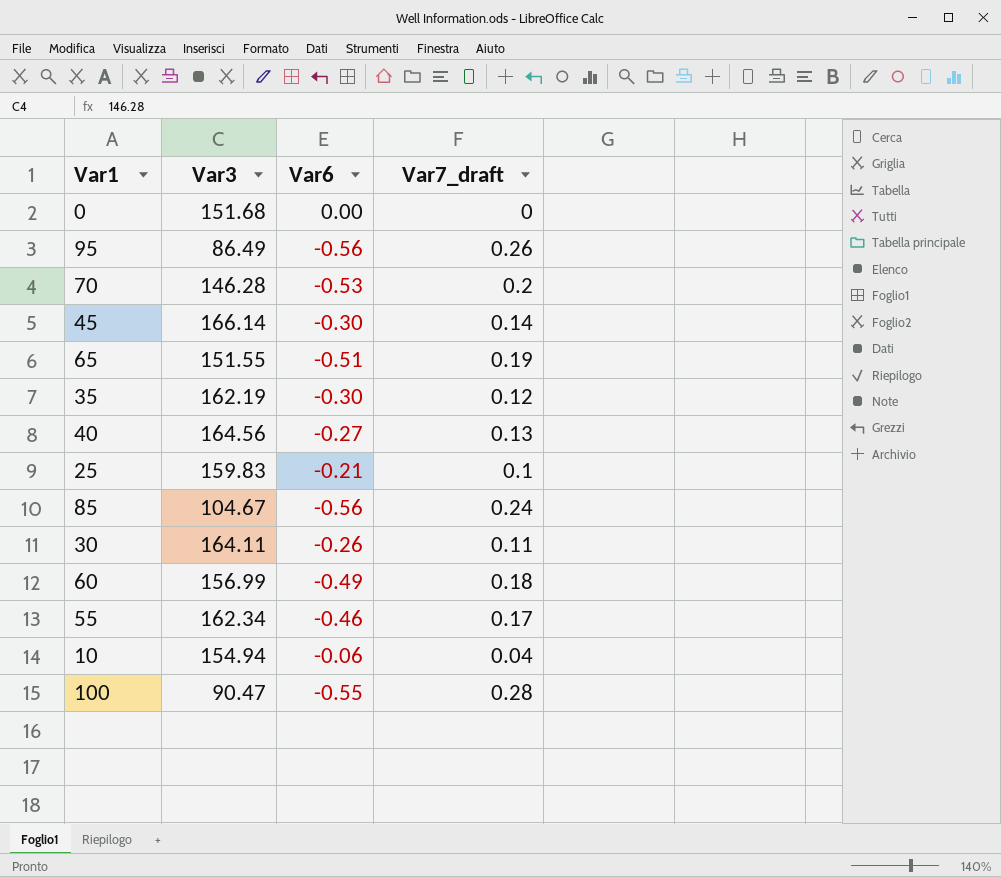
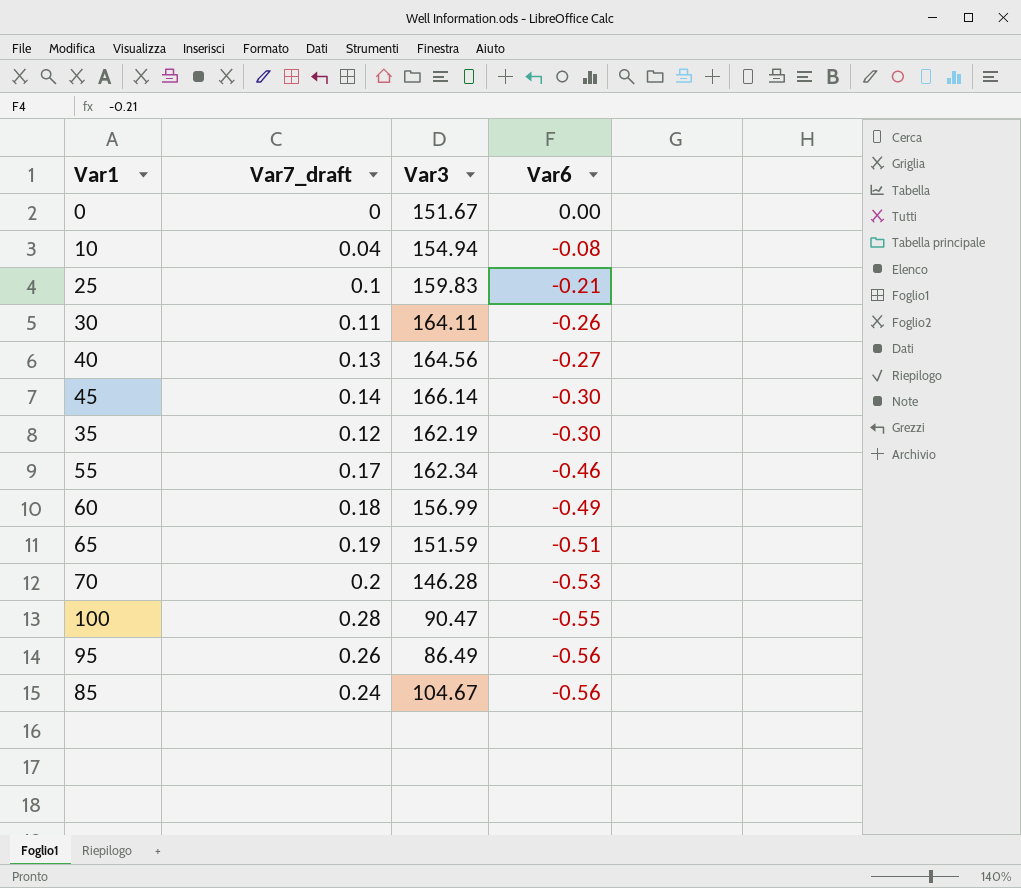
row order: none -> Var6 descending
column Var7_draft | position: 4 -> 2
0 | Var3: 151.68 -> 151.67
10 | Var6: -0.06 -> -0.08
65 | Var3: 151.55 -> 151.59

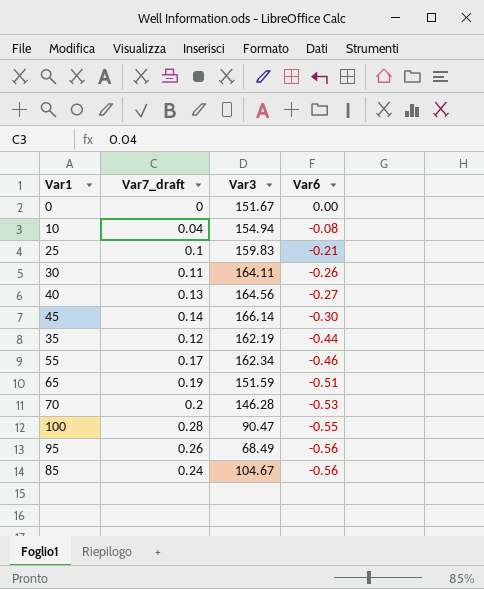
row 60: 0.18 | 156.99 | -0.49 -> none
35 | Var6: -0.30 -> -0.44
95 | Var3: 86.49 -> 68.49

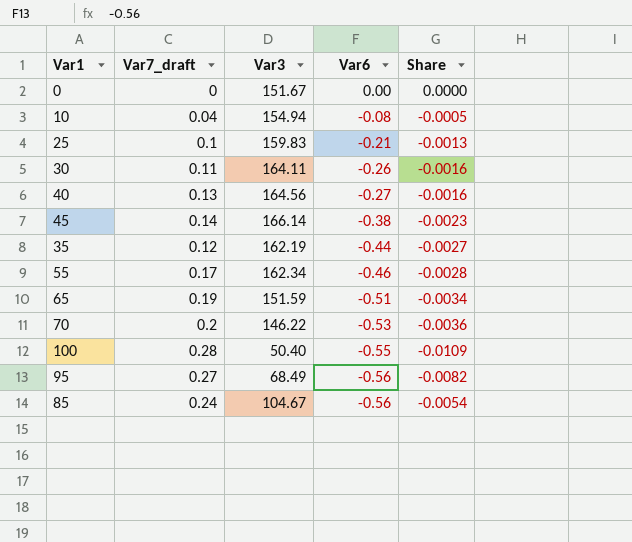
column Share | formula: none -> [Var6] / [Var3]
45 | Var6: -0.30 -> -0.38
70 | Var3: 146.28 -> 146.22
100 | Var3: 90.47 -> 50.40
95 | Var7_draft: 0.26 -> 0.27

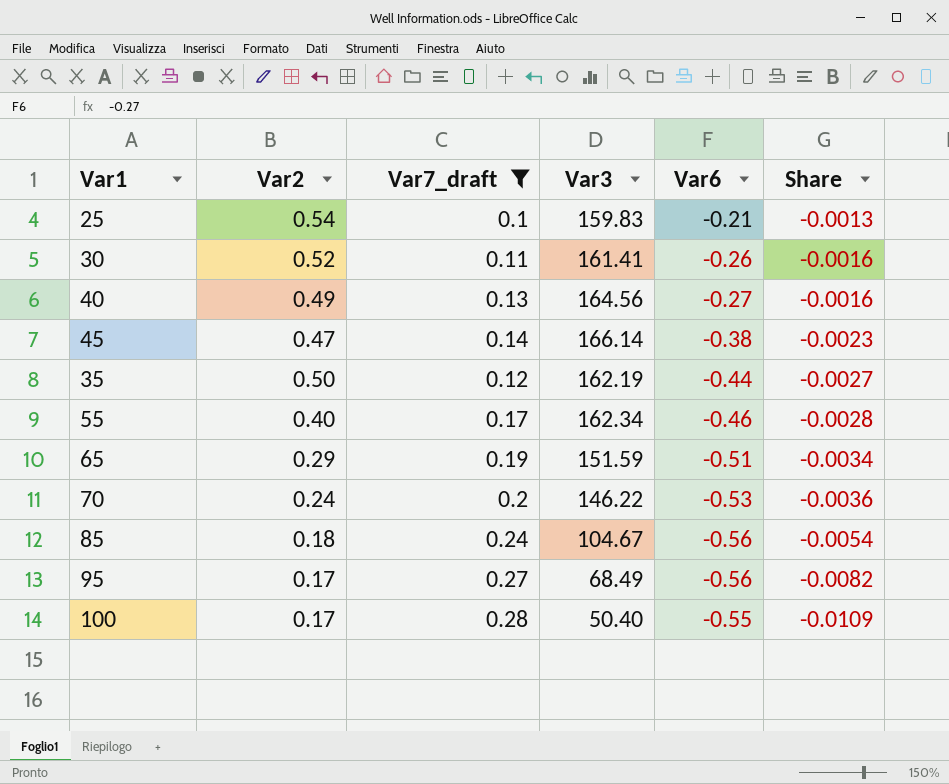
filter: none -> Var7_draft >= 0.1
row order: Var6 descending -> Share descending
column Var2 | position: none -> 2
30 | Var3: 164.11 -> 161.41

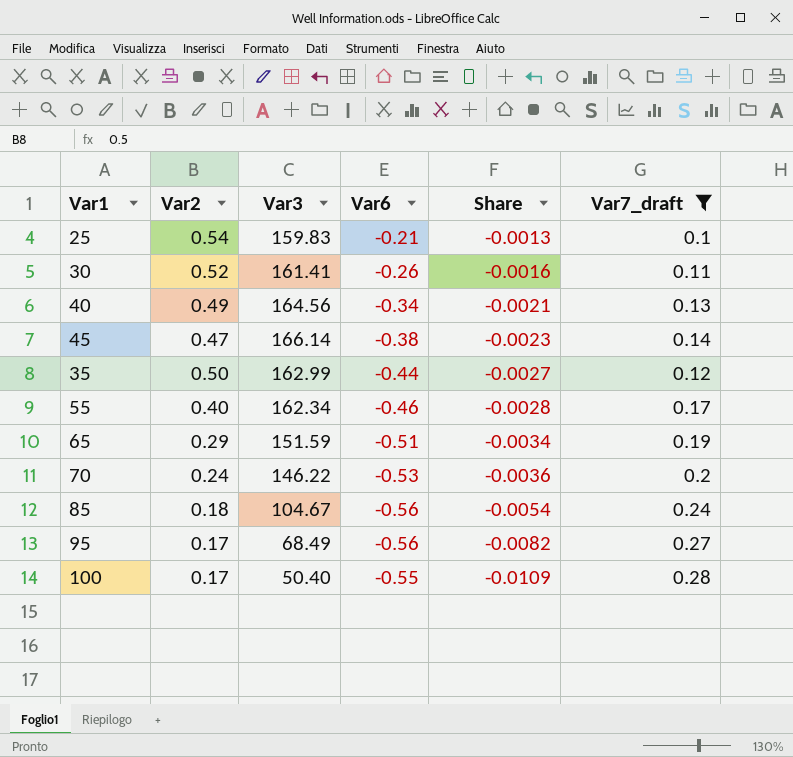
column Var7_draft | position: 3 -> 6
40 | Var6: -0.27 -> -0.34
40 | Share: -0.0016 -> -0.0021
35 | Var3: 162.19 -> 162.99

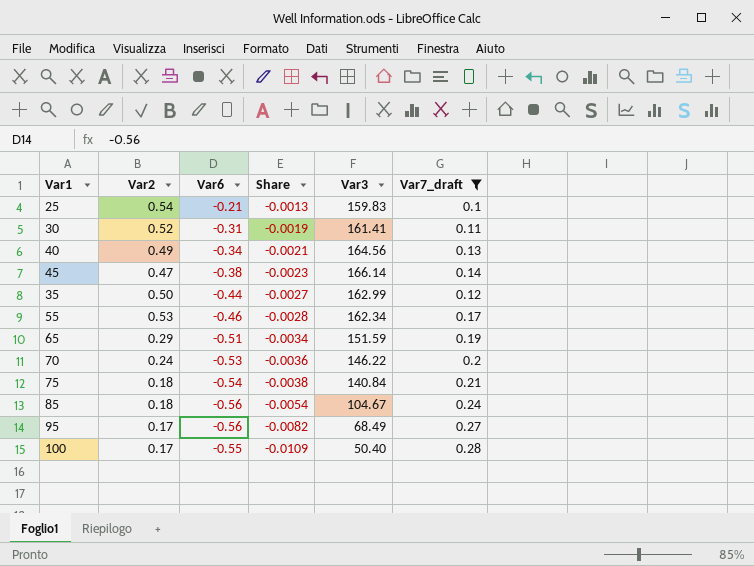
column Var3 | position: 3 -> 5
30 | Var6: -0.26 -> -0.31
30 | Share: -0.0016 -> -0.0019
55 | Var2: 0.40 -> 0.53
row 75: none -> 0.18 | -0.54 | -0.0038 | 140.84 | 0.21

